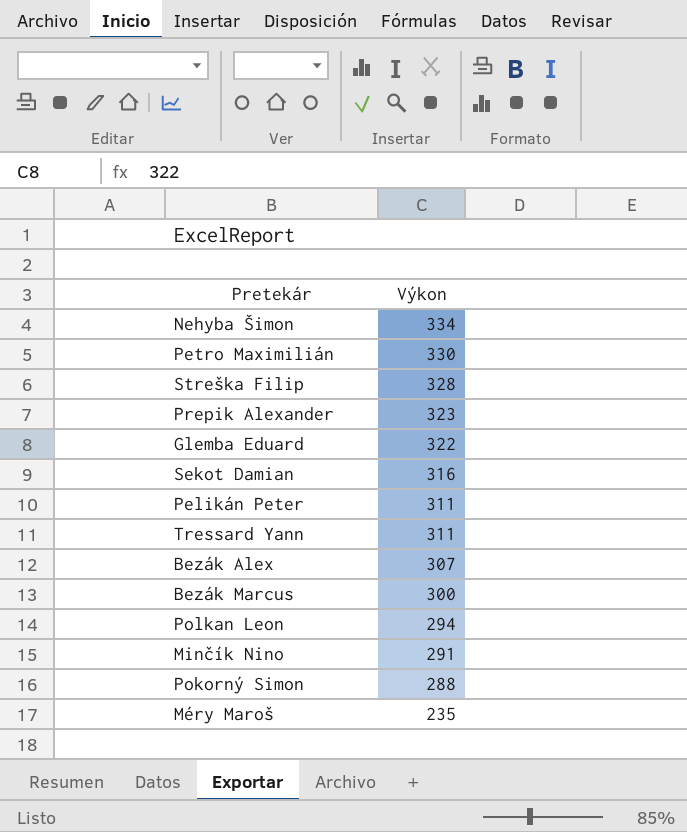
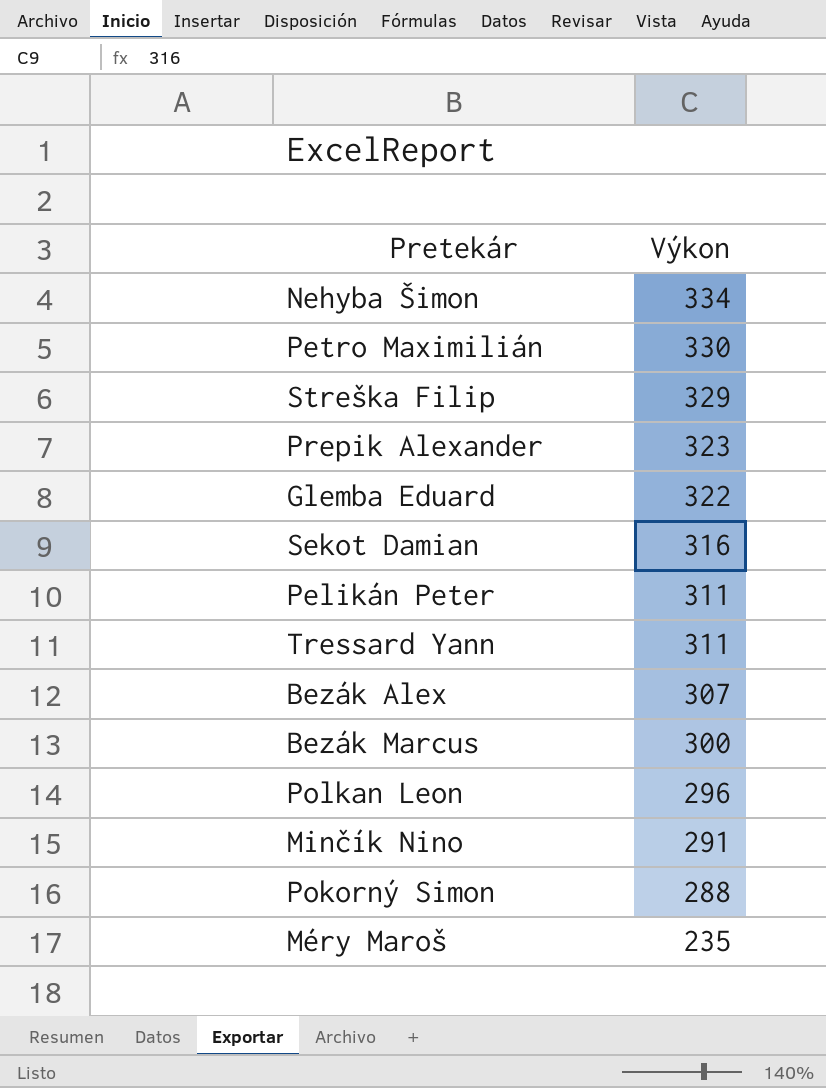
Streška Filip | Výkon: 328 -> 329
Polkan Leon | Výkon: 294 -> 296

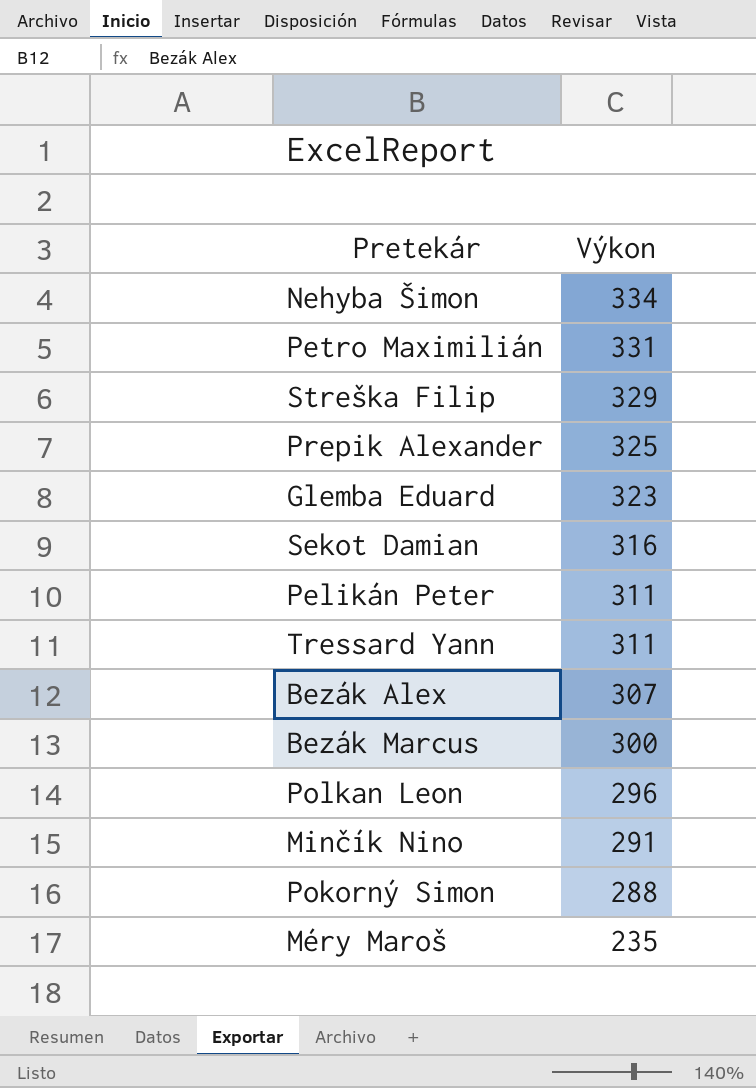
Petro Maximilián | Výkon: 330 -> 331
Prepik Alexander | Výkon: 323 -> 325
Glemba Eduard | Výkon: 322 -> 323

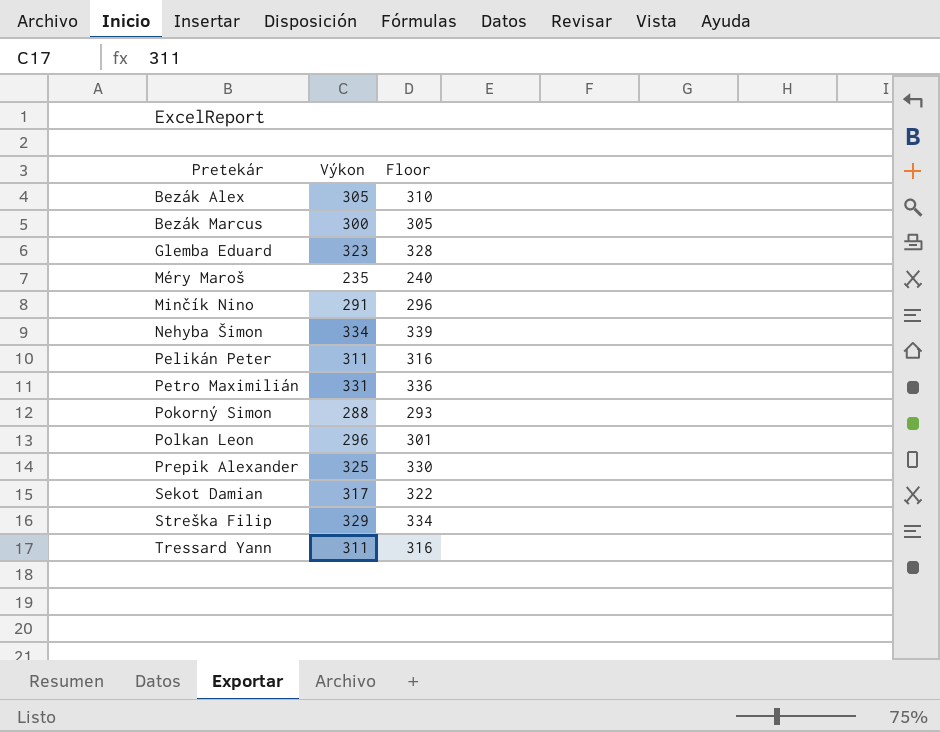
row order: Výkon descending -> Pretekár ascending
column Floor | formula: none -> [Výkon] + 5
Bezák Alex | Výkon: 307 -> 305
Sekot Damian | Výkon: 316 -> 317

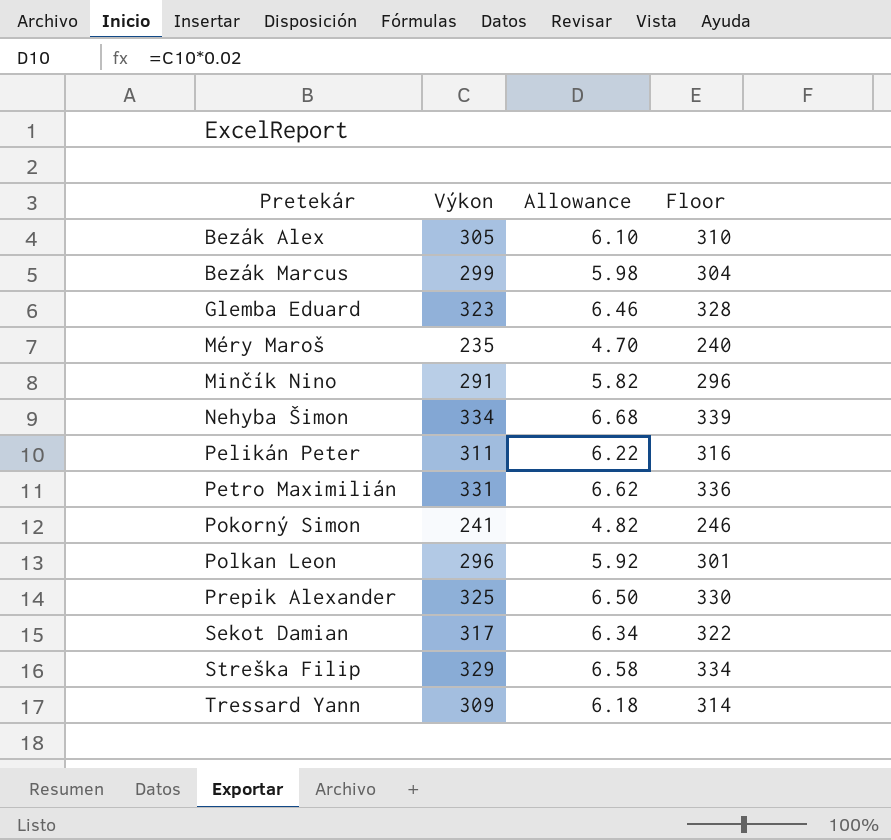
column Allowance | formula: none -> [Výkon] * 0.02
Bezák Marcus | Výkon: 300 -> 299
Bezák Marcus | Floor: 305 -> 304
Pokorný Simon | Výkon: 288 -> 241
Pokorný Simon | Floor: 293 -> 246
Tressard Yann | Výkon: 311 -> 309
Tressard Yann | Floor: 316 -> 314

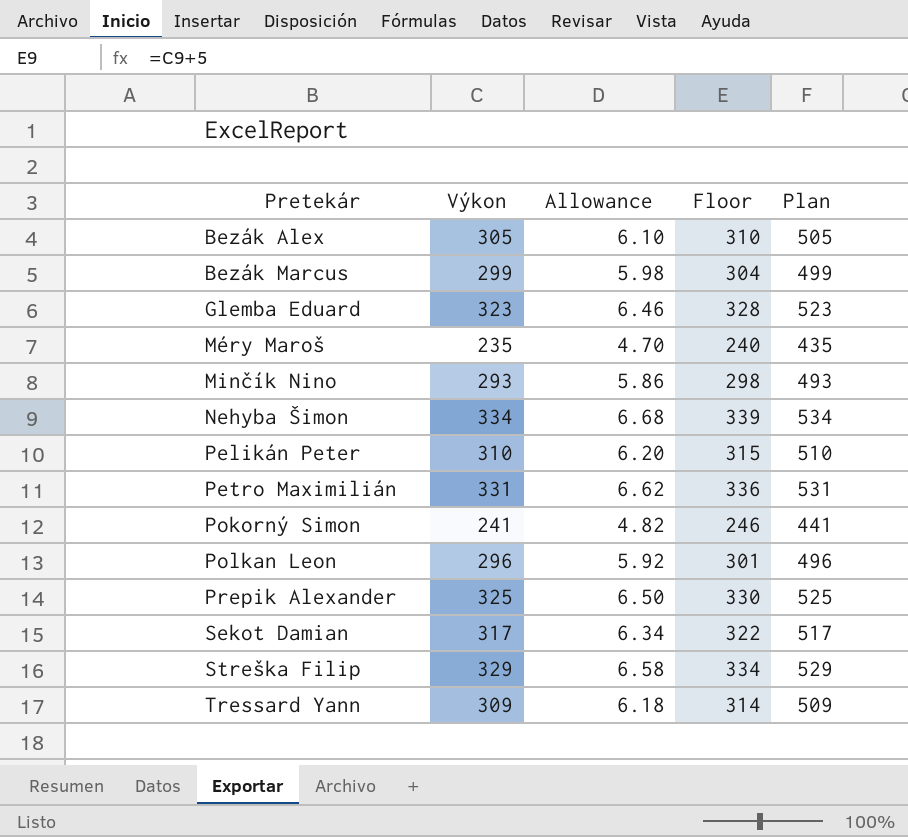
column Plan | formula: none -> [Výkon] + 200
Minčík Nino | Výkon: 291 -> 293
Minčík Nino | Allowance: 5.82 -> 5.86
Minčík Nino | Floor: 296 -> 298
Pelikán Peter | Výkon: 311 -> 310
Pelikán Peter | Allowance: 6.22 -> 6.20
Pelikán Peter | Floor: 316 -> 315

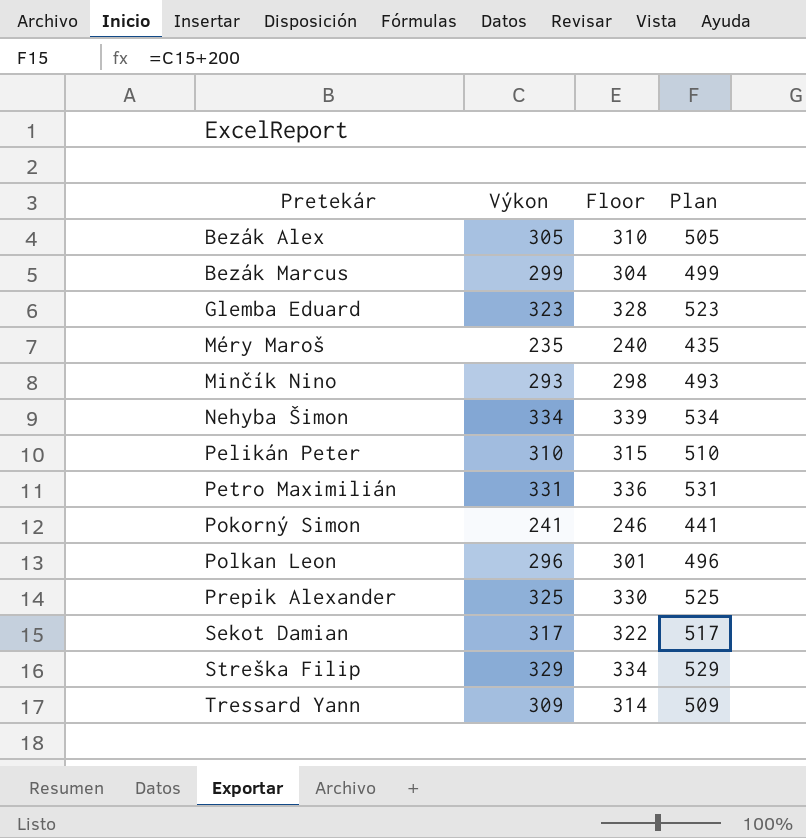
column Allowance | formula: [Výkon] * 0.02 -> none

